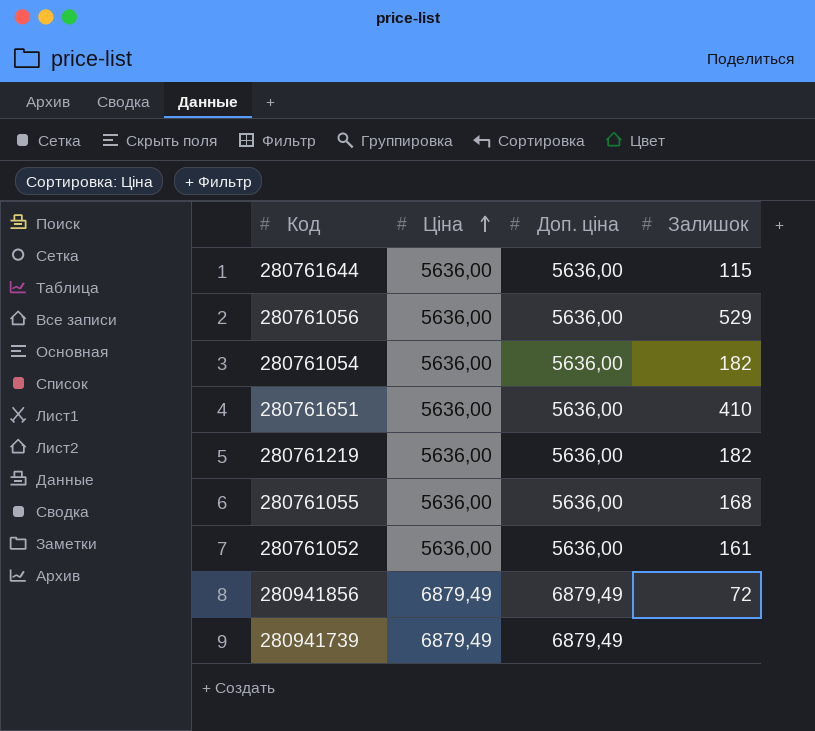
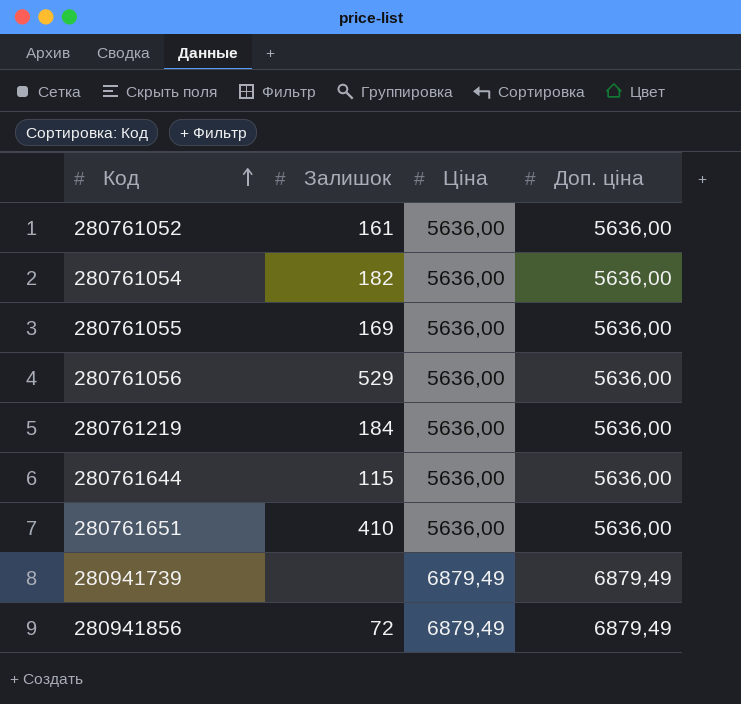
row order: Ціна ascending -> Код ascending
column Залишок | position: 4 -> 2
280761055 | Залишок: 168 -> 169
280761219 | Залишок: 182 -> 184

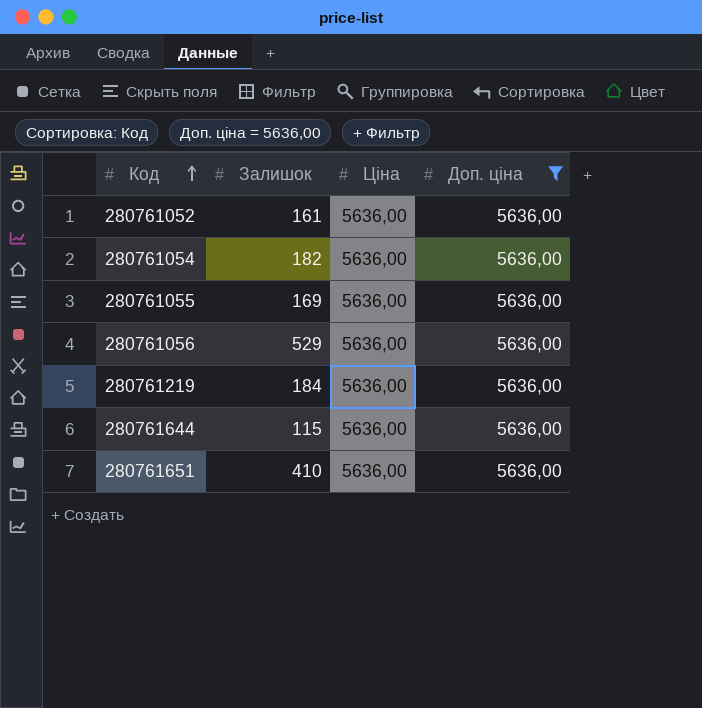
filter: none -> Доп. ціна = 5636,00

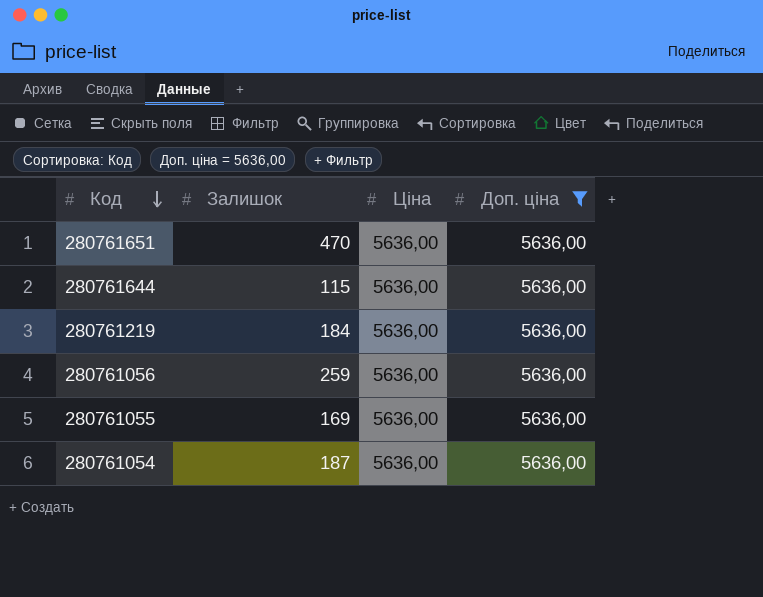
row order: Код ascending -> Код descending
row 280761052: 161 | 5636,00 | 5636,00 -> none
280761651 | Залишок: 410 -> 470
280761056 | Залишок: 529 -> 259
280761054 | Залишок: 182 -> 187

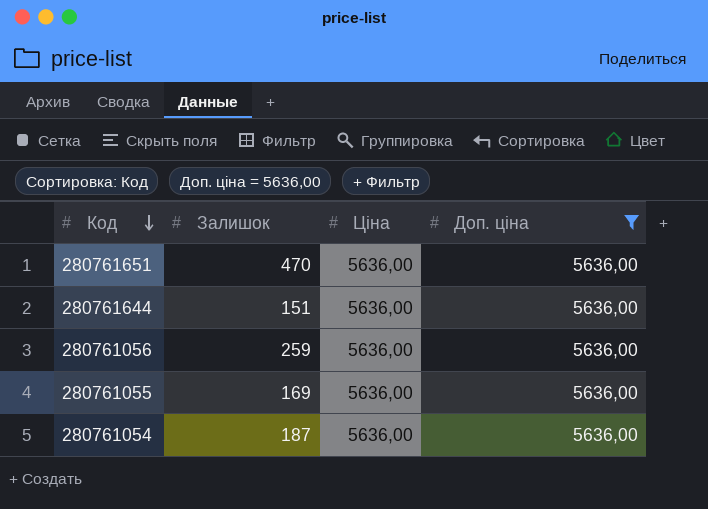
row 280761219: 184 | 5636,00 | 5636,00 -> none
280761644 | Залишок: 115 -> 151

